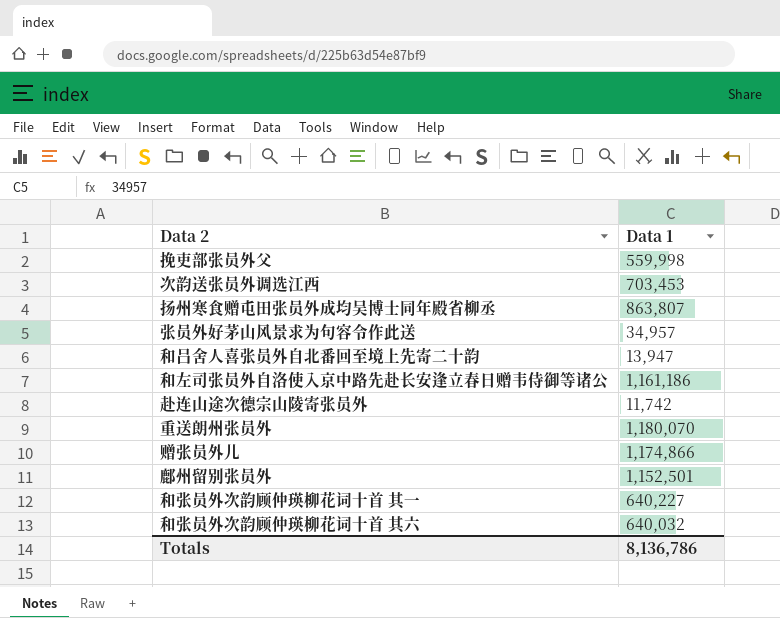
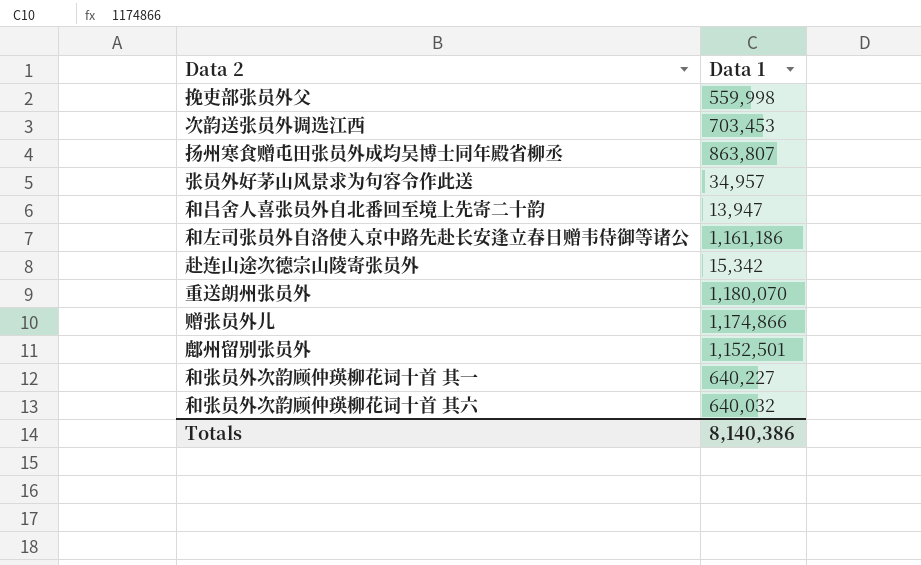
赴连山途次德宗山陵寄张员外 | Data 1: 11,742 -> 15,342
Totals | Data 1: 8,136,786 -> 8,140,386

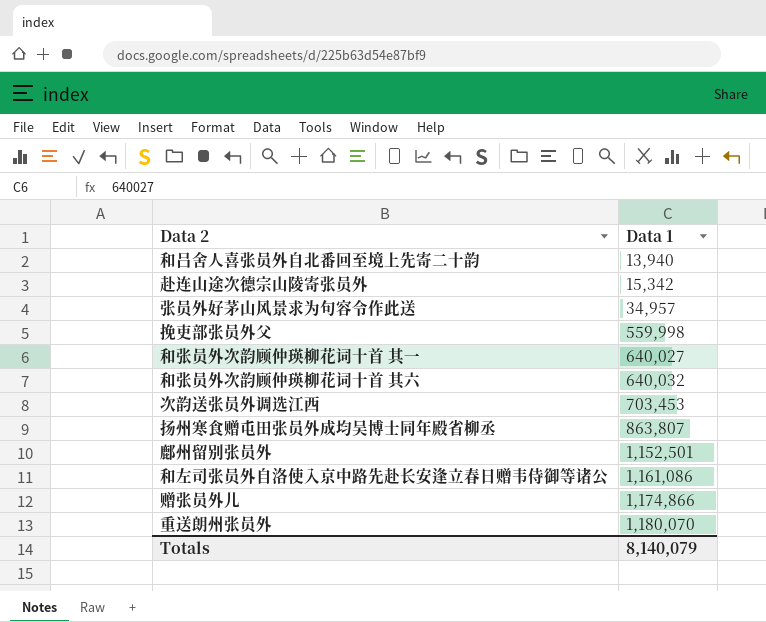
row order: none -> Data 1 ascending
和吕舍人喜张员外自北番回至境上先寄二十韵 | Data 1: 13,947 -> 13,940
和张员外次韵顾仲瑛柳花词十首 其一 | Data 1: 640,227 -> 640,027
和左司张员外自洛使入京中路先赴长安逢立春日赠韦侍御等诸公 | Data 1: 1,161,186 -> 1,161,086
Totals | Data 1: 8,140,386 -> 8,140,079

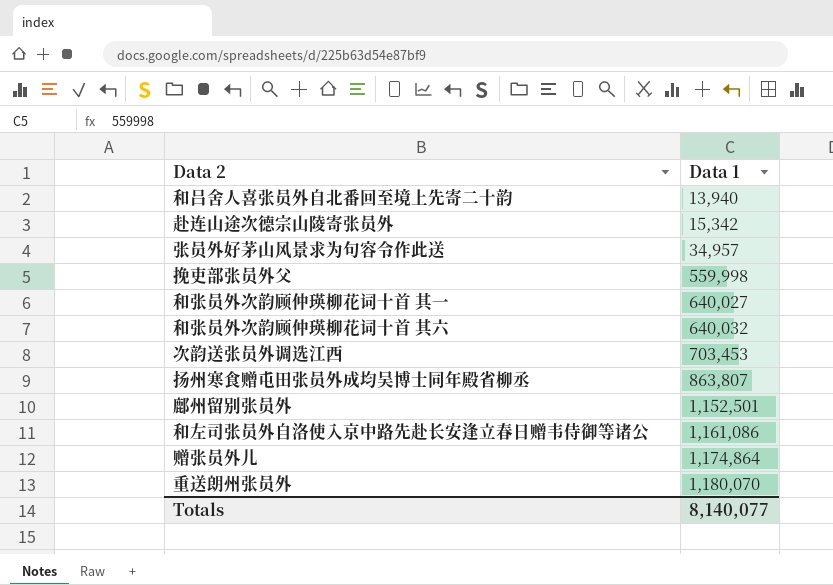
赠张员外儿 | Data 1: 1,174,866 -> 1,174,864
Totals | Data 1: 8,140,079 -> 8,140,077

